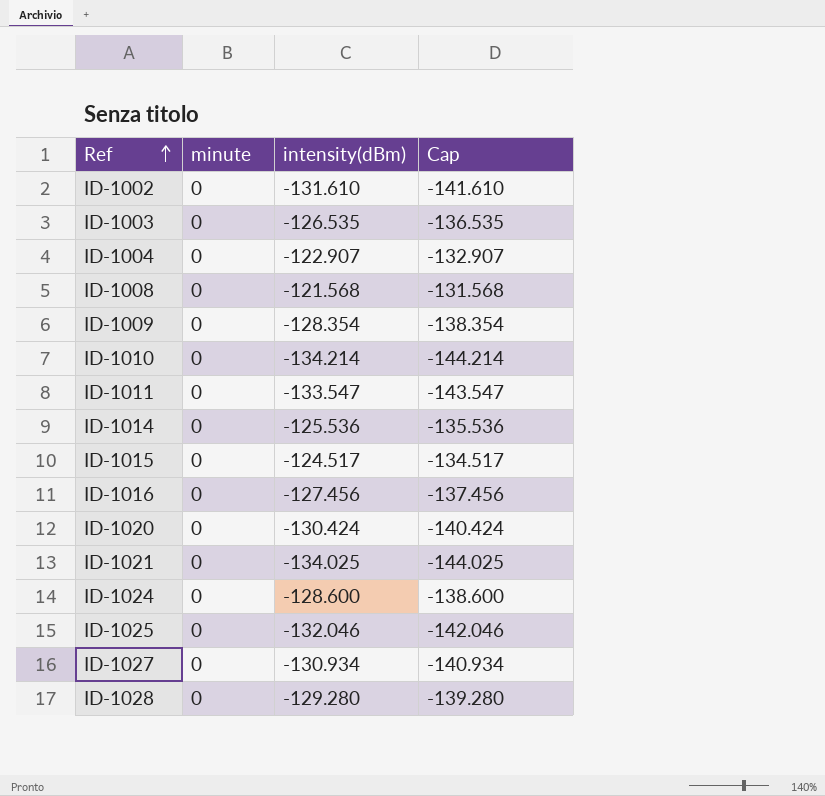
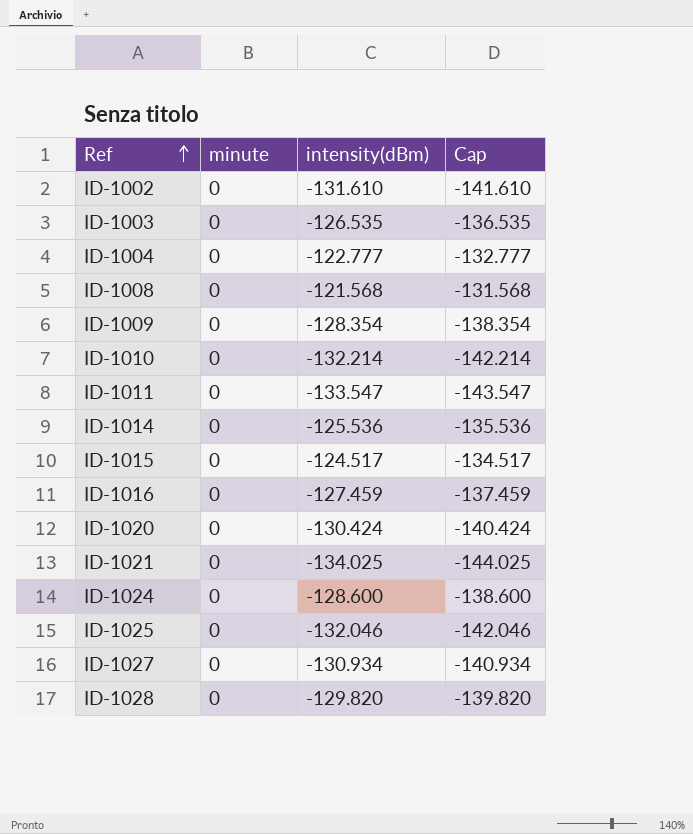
ID-1004 | intensity(dBm): -122.907 -> -122.777
ID-1004 | Cap: -132.907 -> -132.777
ID-1010 | intensity(dBm): -134.214 -> -132.214
ID-1010 | Cap: -144.214 -> -142.214
ID-1016 | intensity(dBm): -127.456 -> -127.459
ID-1016 | Cap: -137.456 -> -137.459
ID-1028 | intensity(dBm): -129.280 -> -129.820
ID-1028 | Cap: -139.280 -> -139.820

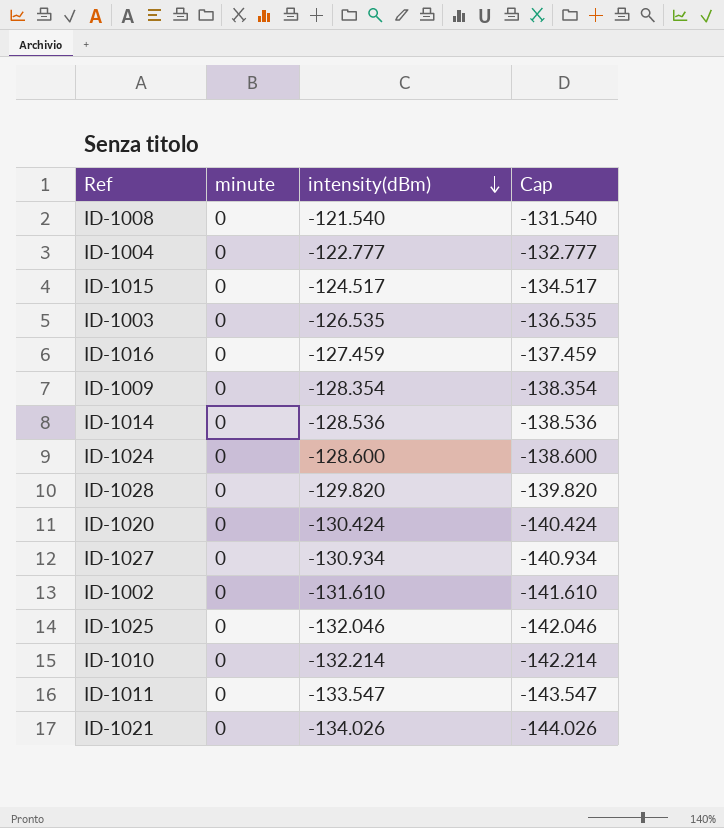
row order: Ref ascending -> intensity(dBm) descending
ID-1008 | intensity(dBm): -121.568 -> -121.540
ID-1008 | Cap: -131.568 -> -131.540
ID-1014 | intensity(dBm): -125.536 -> -128.536
ID-1014 | Cap: -135.536 -> -138.536
ID-1021 | intensity(dBm): -134.025 -> -134.026
ID-1021 | Cap: -144.025 -> -144.026

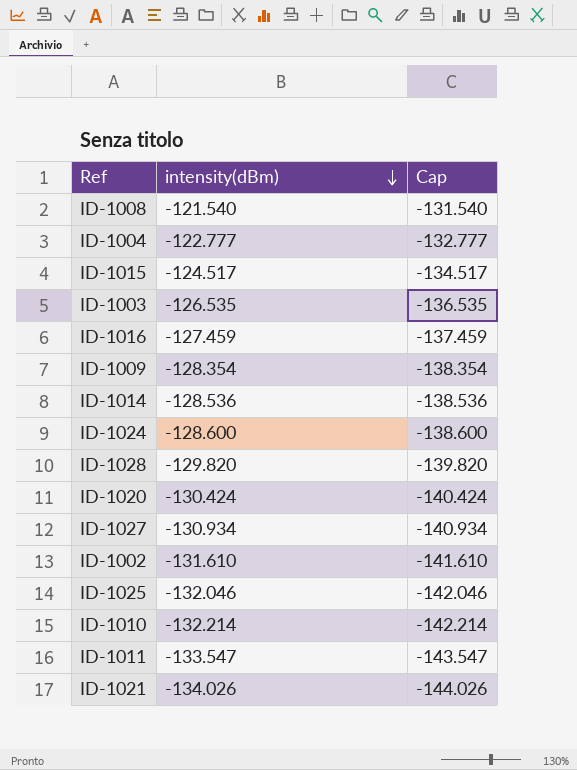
column minute | position: 2 -> none

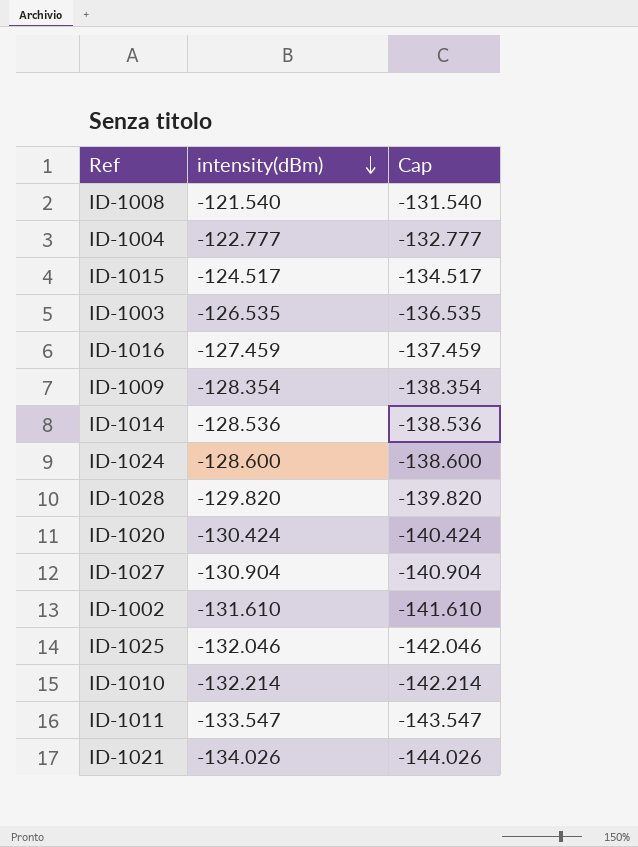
ID-1027 | intensity(dBm): -130.934 -> -130.904
ID-1027 | Cap: -140.934 -> -140.904

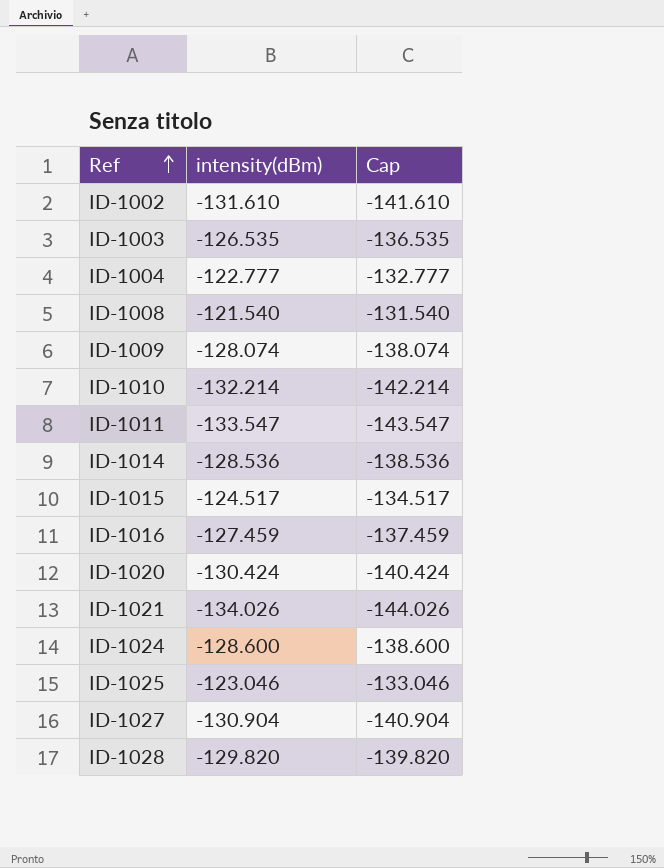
row order: intensity(dBm) descending -> Ref ascending
ID-1009 | intensity(dBm): -128.354 -> -128.074
ID-1009 | Cap: -138.354 -> -138.074
ID-1025 | intensity(dBm): -132.046 -> -123.046
ID-1025 | Cap: -142.046 -> -133.046

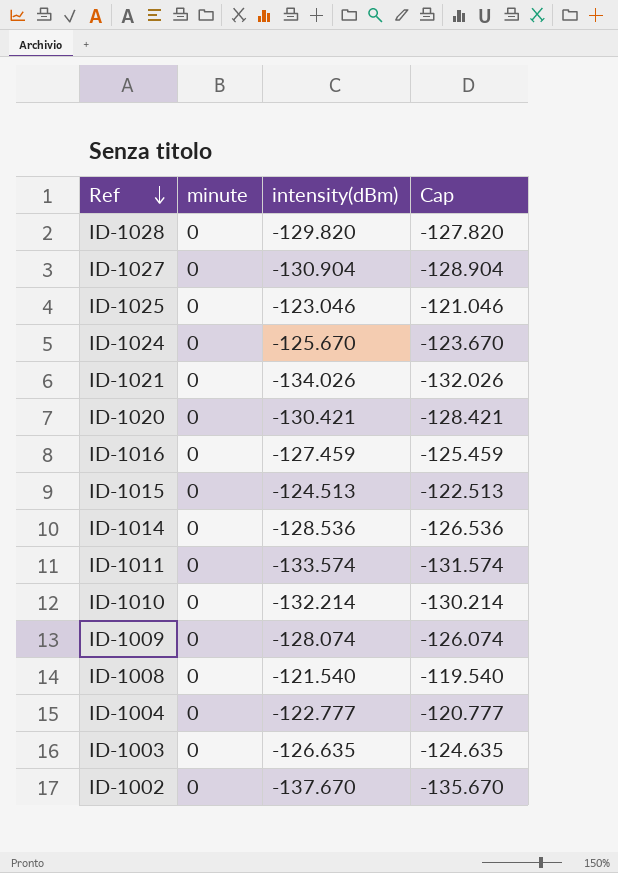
row order: Ref ascending -> Ref descending
column minute | position: none -> 2
column Cap | formula: [intensity(dBm)] - 10 -> [intensity(dBm)] + 2
ID-1024 | intensity(dBm): -128.600 -> -125.670
ID-1020 | intensity(dBm): -130.424 -> -130.421
ID-1015 | intensity(dBm): -124.517 -> -124.513
ID-1011 | intensity(dBm): -133.547 -> -133.574
ID-1003 | intensity(dBm): -126.535 -> -126.635
ID-1002 | intensity(dBm): -131.610 -> -137.670

